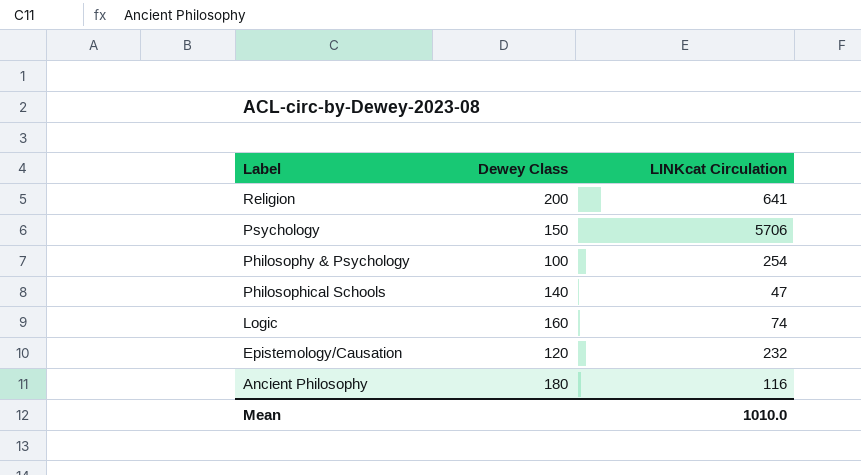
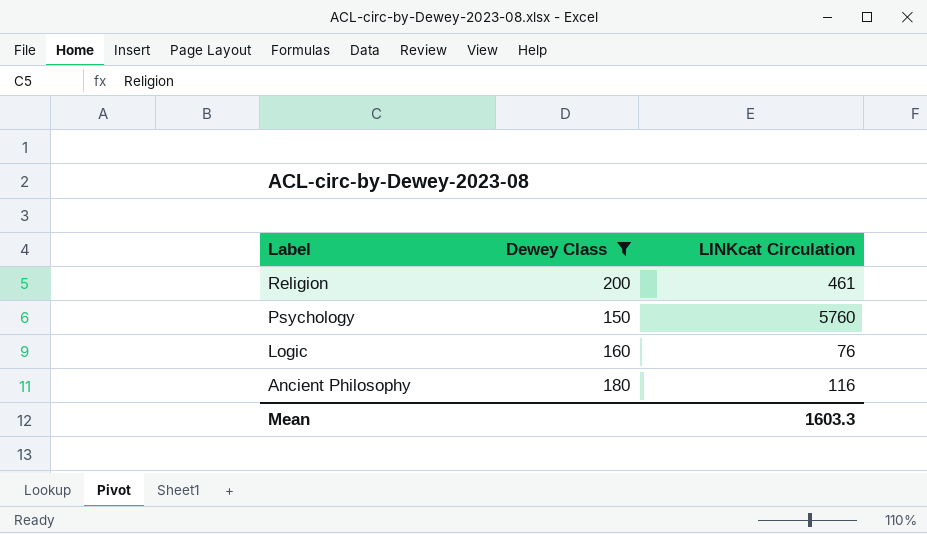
filter: none -> Dewey Class >= 150
Religion | LINKcat Circulation: 641 -> 461
Psychology | LINKcat Circulation: 5706 -> 5760
Logic | LINKcat Circulation: 74 -> 76
Mean | LINKcat Circulation: 1010.0 -> 1603.3

